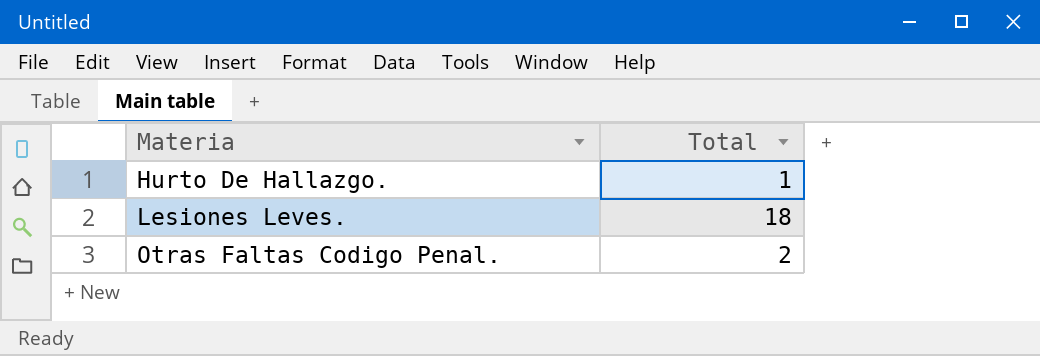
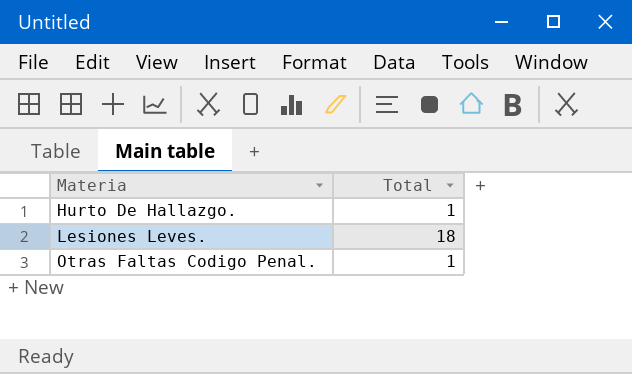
Otras Faltas Codigo Penal. | Total: 2 -> 1

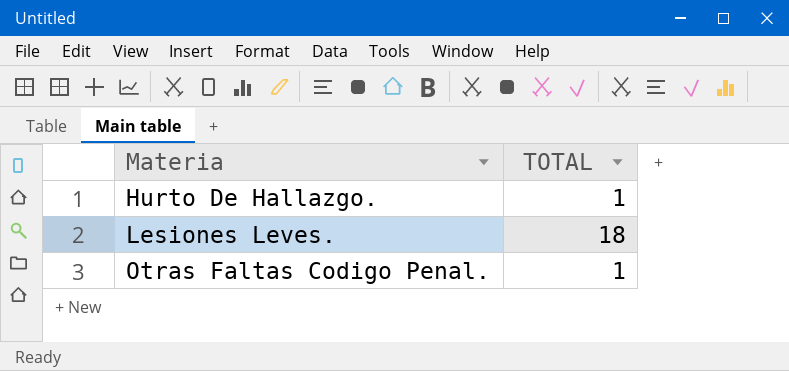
column name: Total -> TOTAL

